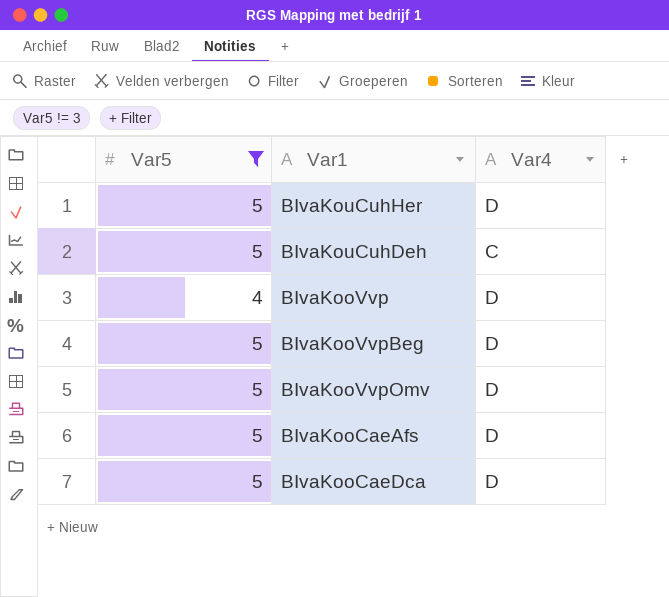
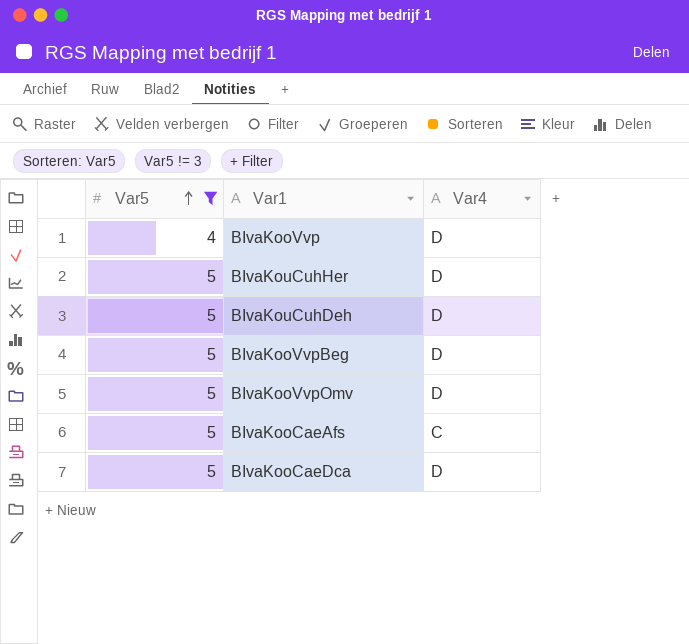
row order: none -> Var5 ascending
BIvaKouCuhDeh | Var4: C -> D
BIvaKooCaeAfs | Var4: D -> C

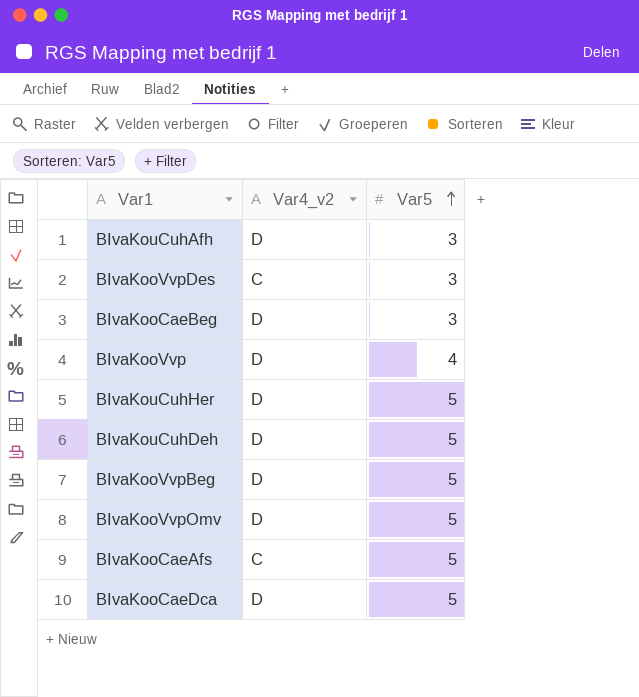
filter: Var5 != 3 -> none
column name: Var4 -> Var4_v2
column Var5 | position: 1 -> 3

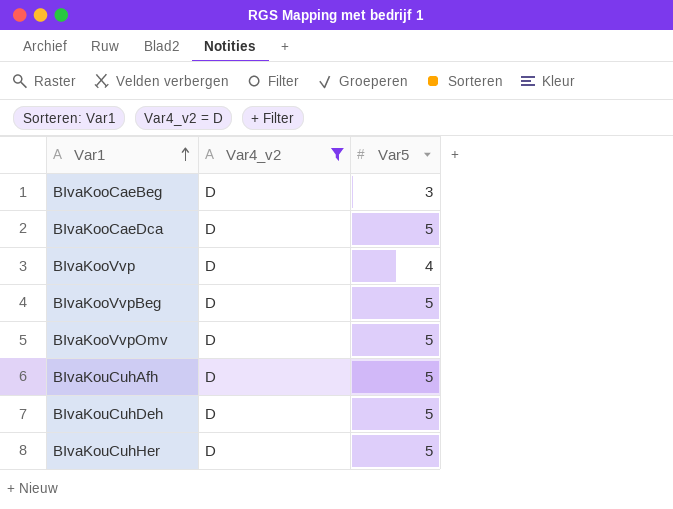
filter: none -> Var4_v2 = D
row order: Var5 ascending -> Var1 ascending
BIvaKouCuhAfh | Var5: 3 -> 5

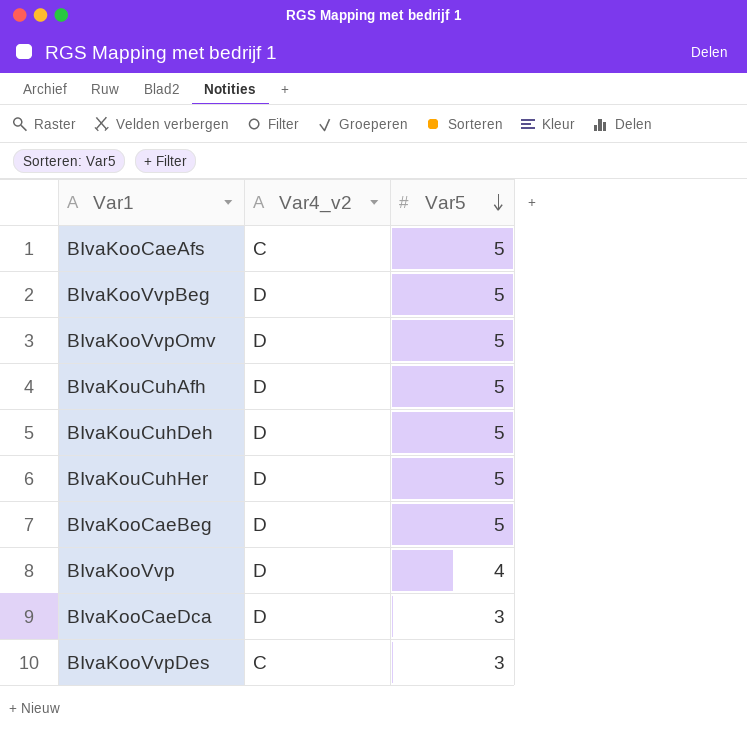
filter: Var4_v2 = D -> none
row order: Var1 ascending -> Var5 descending
BIvaKooCaeBeg | Var5: 3 -> 5
BIvaKooCaeDca | Var5: 5 -> 3

